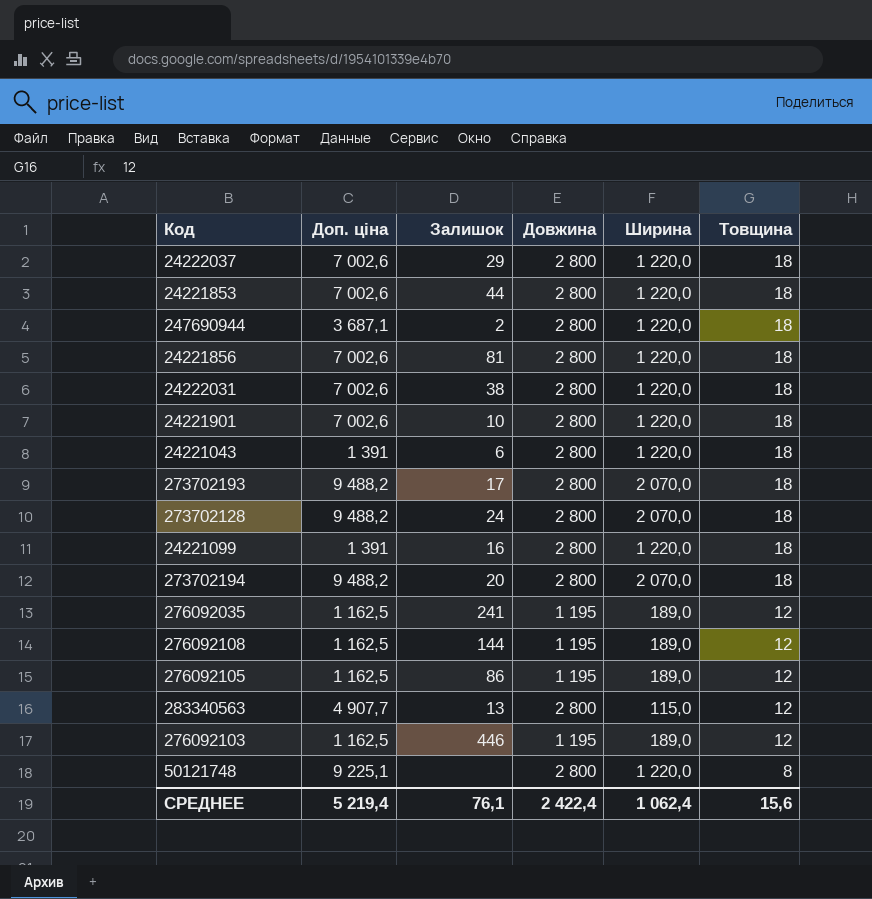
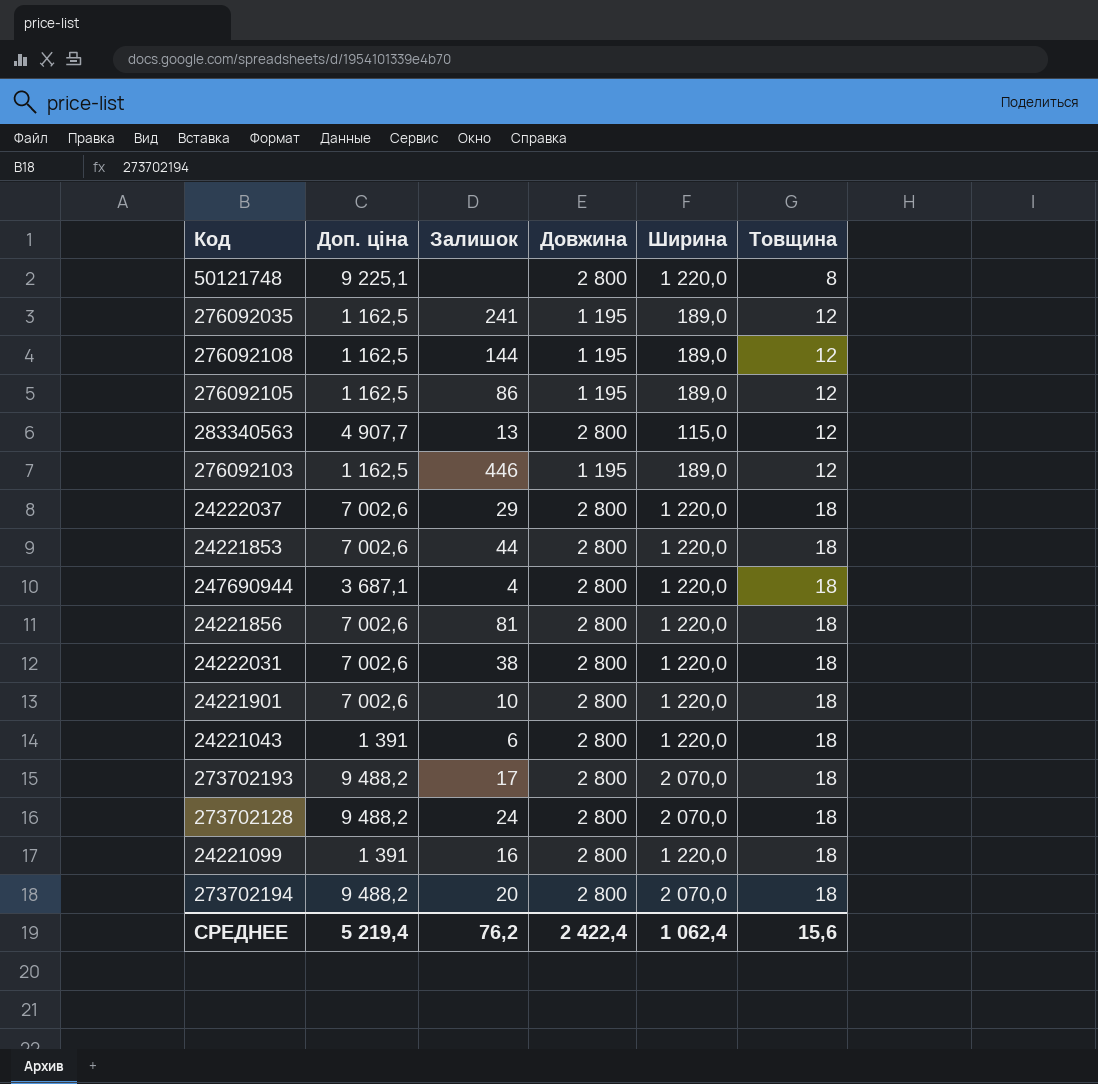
row order: Товщина descending -> Товщина ascending
247690944 | Залишок: 2 -> 4
СРЕДНЕЕ | Залишок: 76,1 -> 76,2

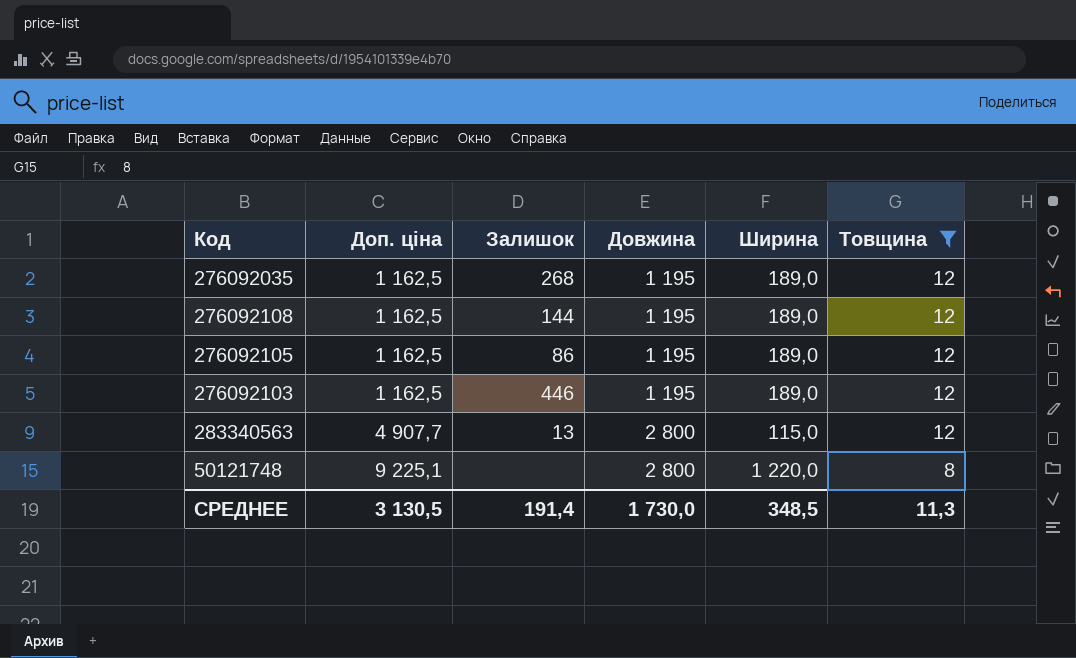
filter: none -> Товщина != 18
row order: Товщина ascending -> Доп. ціна ascending
276092035 | Залишок: 241 -> 268
СРЕДНЕЕ | Доп. ціна: 5 219,4 -> 3 130,5
СРЕДНЕЕ | Залишок: 76,2 -> 191,4
СРЕДНЕЕ | Довжина: 2 422,4 -> 1 730,0
СРЕДНЕЕ | Ширина: 1 062,4 -> 348,5
СРЕДНЕЕ | Товщина: 15,6 -> 11,3

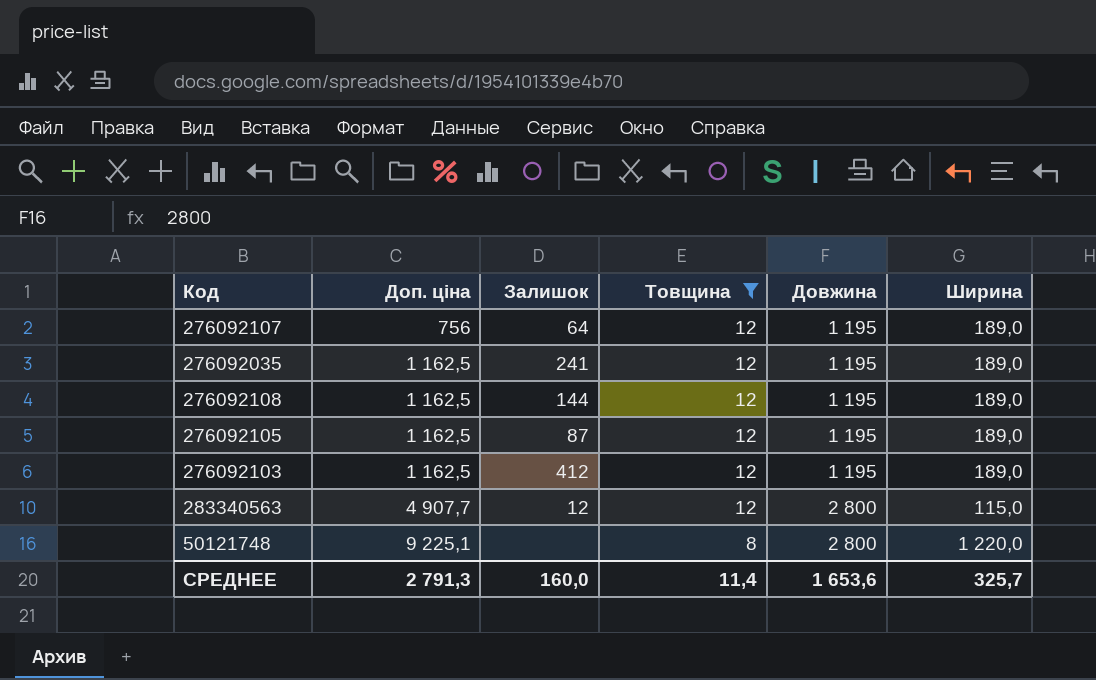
column Товщина | position: 6 -> 4
row 276092107: none -> 756 | 64 | 12 | 1 195 | 189,0
276092035 | Залишок: 268 -> 241
276092105 | Залишок: 86 -> 87
276092103 | Залишок: 446 -> 412
283340563 | Залишок: 13 -> 12
СРЕДНЕЕ | Доп. ціна: 3 130,5 -> 2 791,3
СРЕДНЕЕ | Залишок: 191,4 -> 160,0
СРЕДНЕЕ | Товщина: 11,3 -> 11,4
СРЕДНЕЕ | Довжина: 1 730,0 -> 1 653,6
СРЕДНЕЕ | Ширина: 348,5 -> 325,7

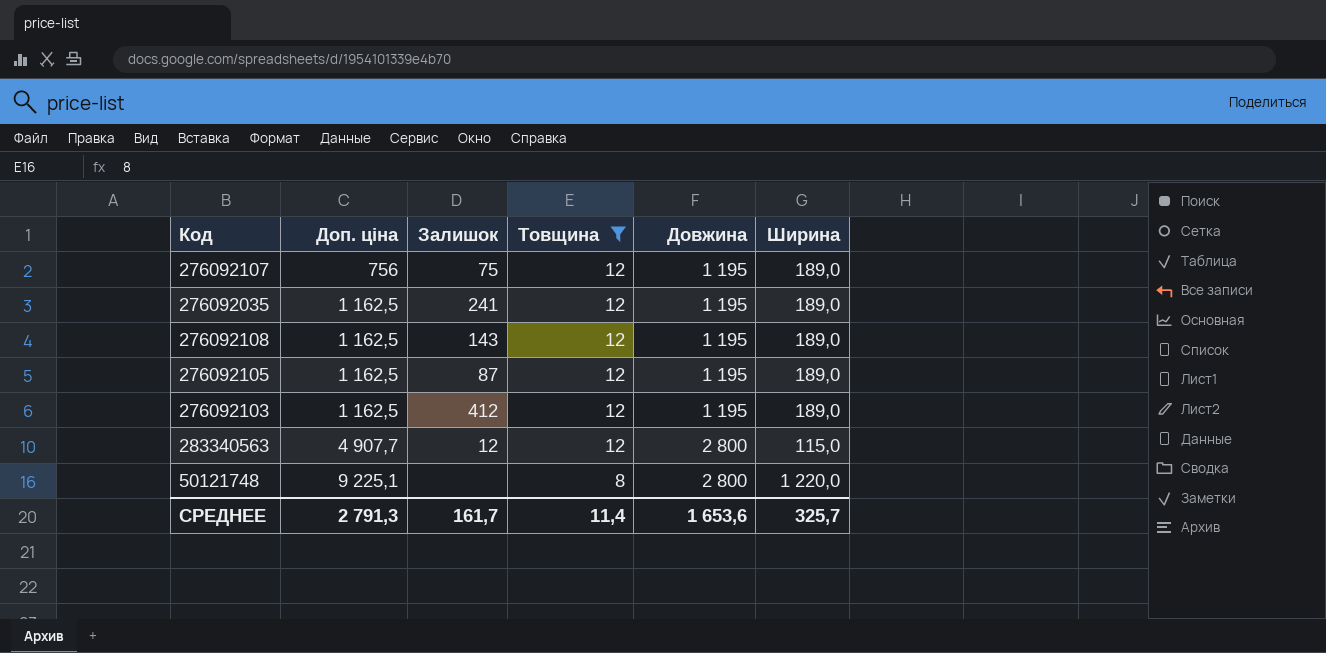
276092107 | Залишок: 64 -> 75
276092108 | Залишок: 144 -> 143
СРЕДНЕЕ | Залишок: 160,0 -> 161,7

